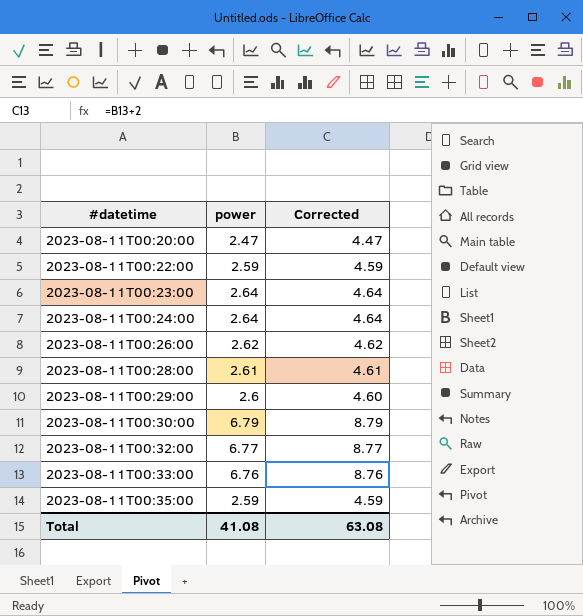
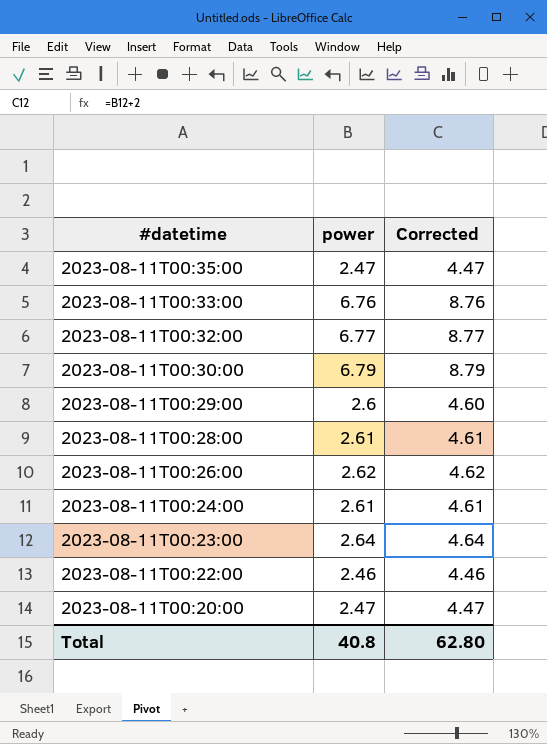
row order: #datetime ascending -> #datetime descending
2023-08-11T00:35:00 | power: 2.59 -> 2.47
2023-08-11T00:35:00 | Corrected: 4.59 -> 4.47
2023-08-11T00:24:00 | power: 2.64 -> 2.61
2023-08-11T00:24:00 | Corrected: 4.64 -> 4.61
2023-08-11T00:22:00 | power: 2.59 -> 2.46
2023-08-11T00:22:00 | Corrected: 4.59 -> 4.46
Total | power: 41.08 -> 40.8
Total | Corrected: 63.08 -> 62.80

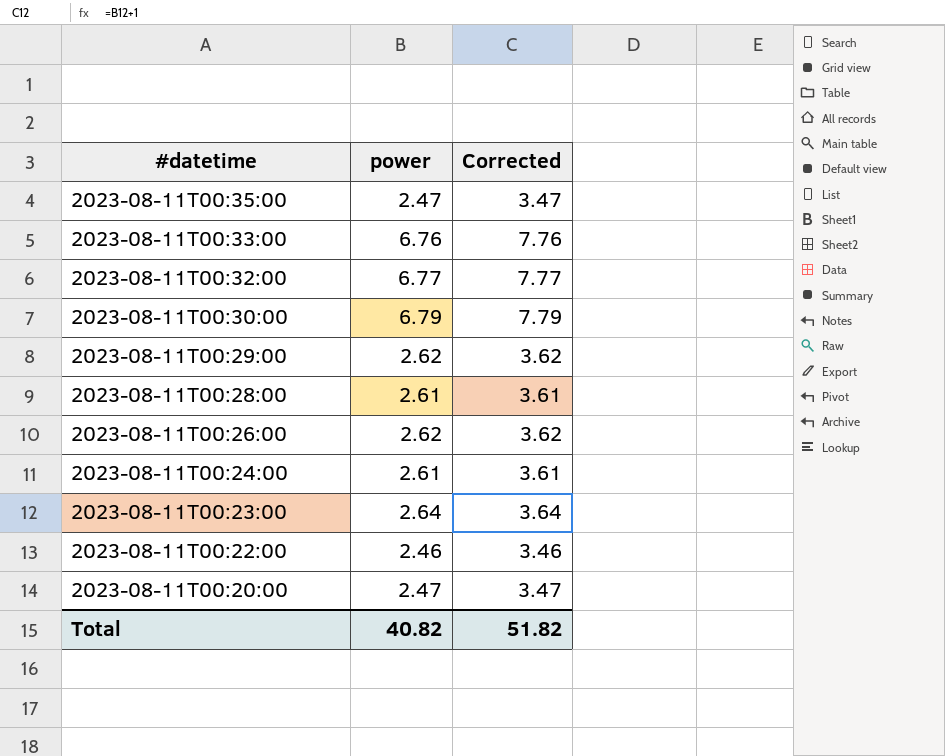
column Corrected | formula: [power] + 2 -> [power] + 1
2023-08-11T00:29:00 | power: 2.6 -> 2.62
Total | power: 40.8 -> 40.82
Total | Corrected: 62.80 -> 51.82

